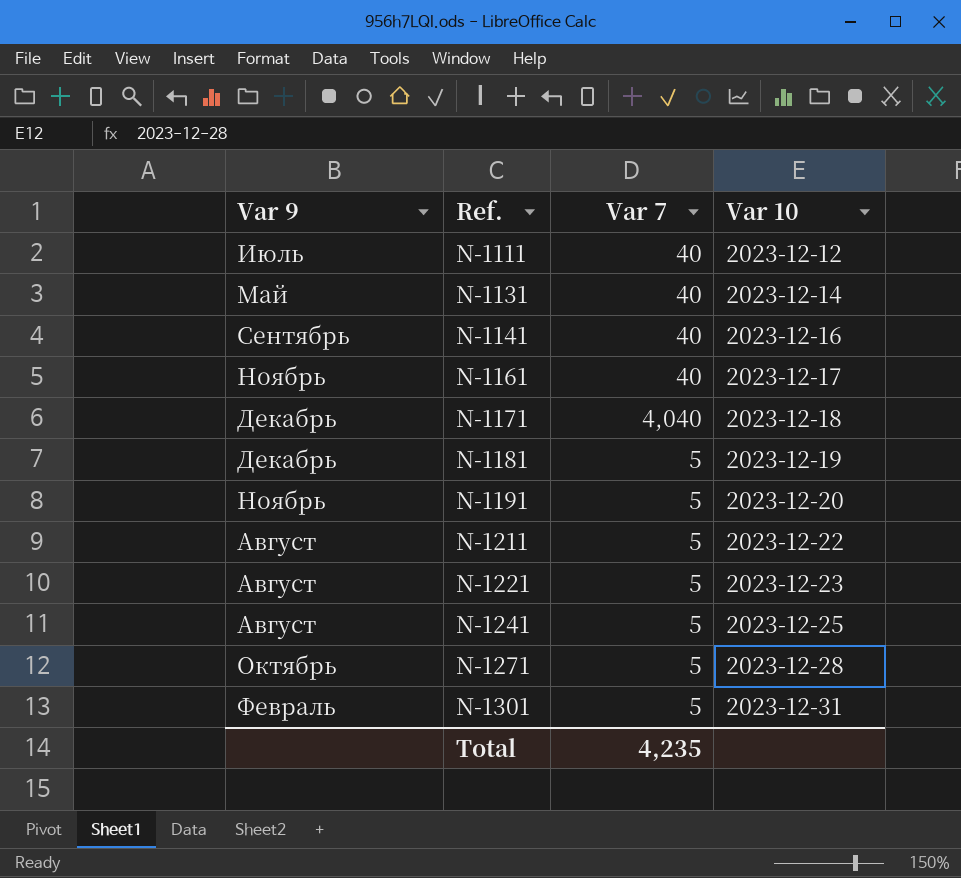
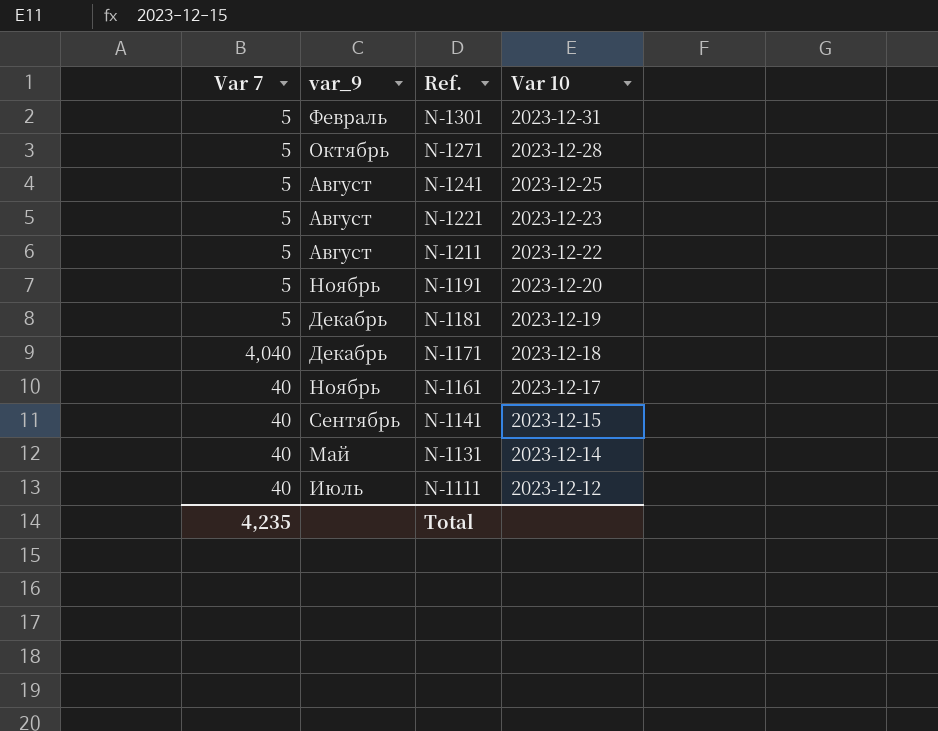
row order: Ref. ascending -> Ref. descending
column Var 7 | position: 3 -> 1
column name: Var 9 -> var_9
N-1141 | Var 10: 2023-12-16 -> 2023-12-15

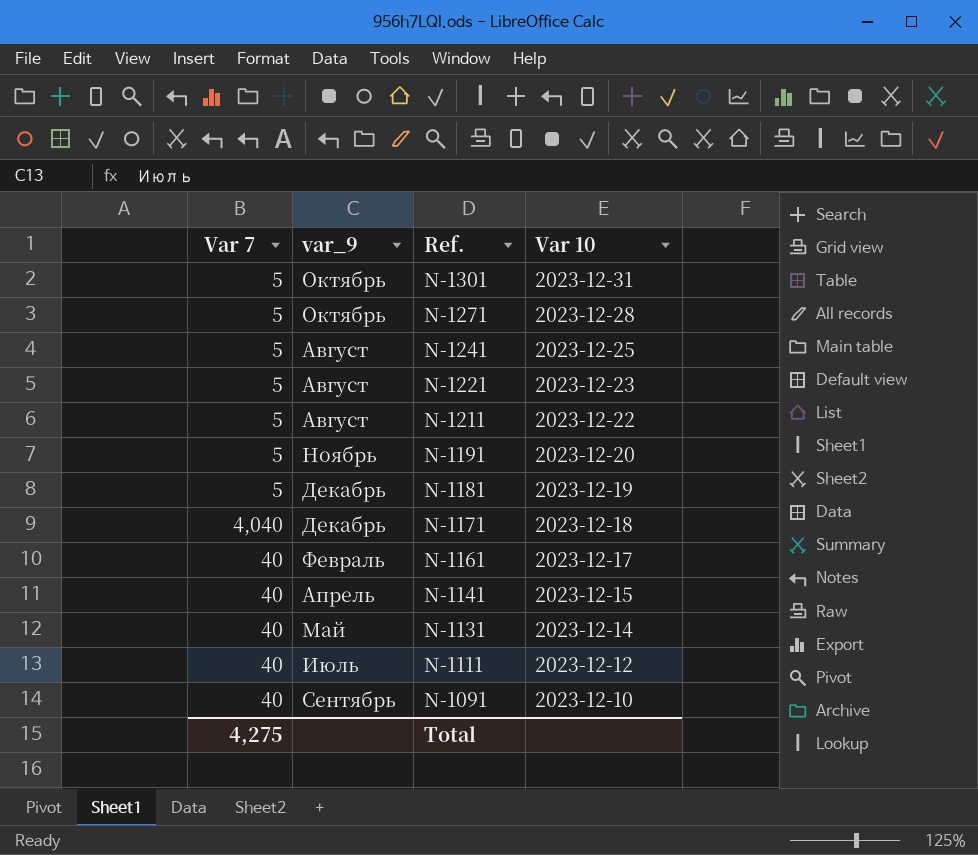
N-1301 | var_9: Февраль -> Октябрь
N-1161 | var_9: Ноябрь -> Февраль
N-1141 | var_9: Сентябрь -> Апрель
row N-1091: none -> 40 | Сентябрь | 2023-12-10
Total | Var 7: 4,235 -> 4,275

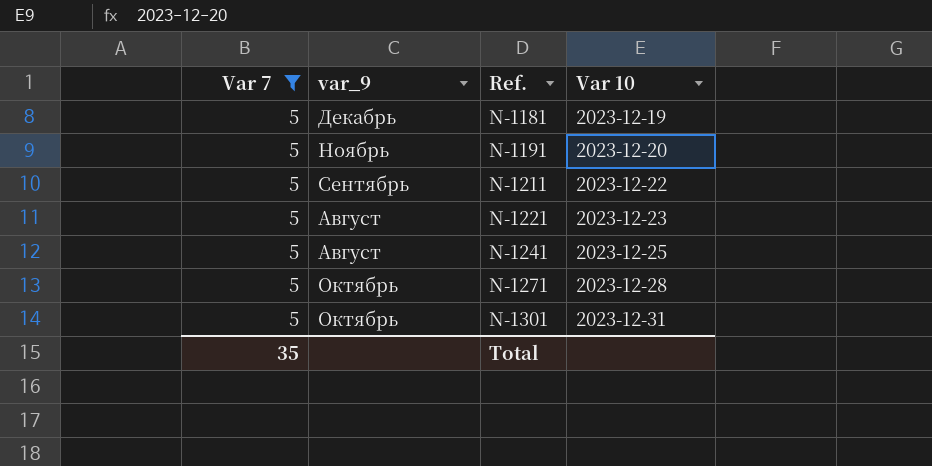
filter: none -> Var 7 = 5
row order: Ref. descending -> Ref. ascending
N-1211 | var_9: Август -> Сентябрь
Total | Var 7: 4,275 -> 35

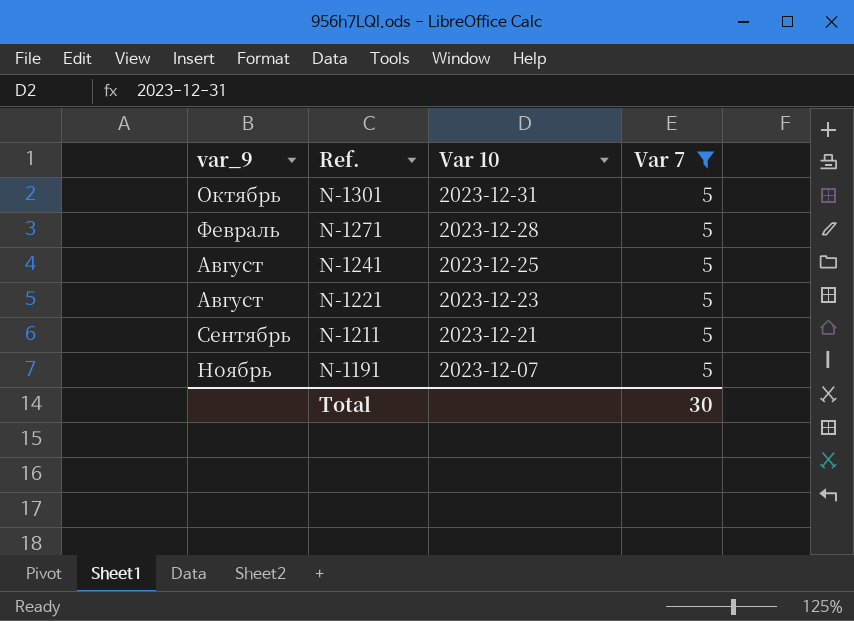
row order: Ref. ascending -> Ref. descending
column Var 7 | position: 1 -> 4
row N-1181: 5 | Декабрь | 2023-12-19 -> none
N-1271 | var_9: Октябрь -> Февраль
N-1211 | Var 10: 2023-12-22 -> 2023-12-21
N-1191 | Var 10: 2023-12-20 -> 2023-12-07
Total | Var 7: 35 -> 30

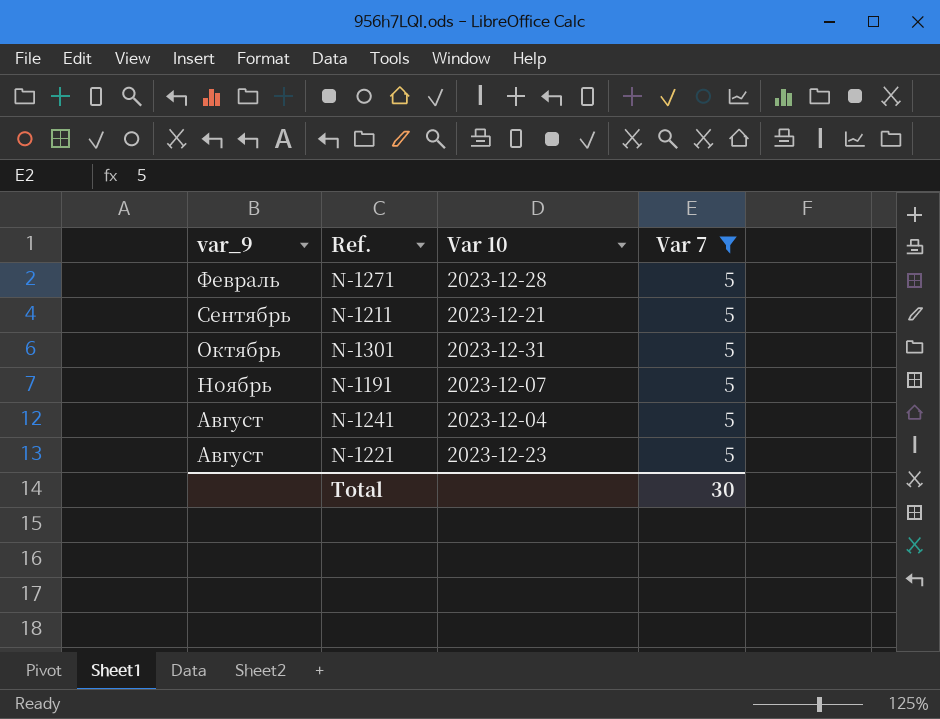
row order: Ref. descending -> var_9 descending
N-1241 | Var 10: 2023-12-25 -> 2023-12-04

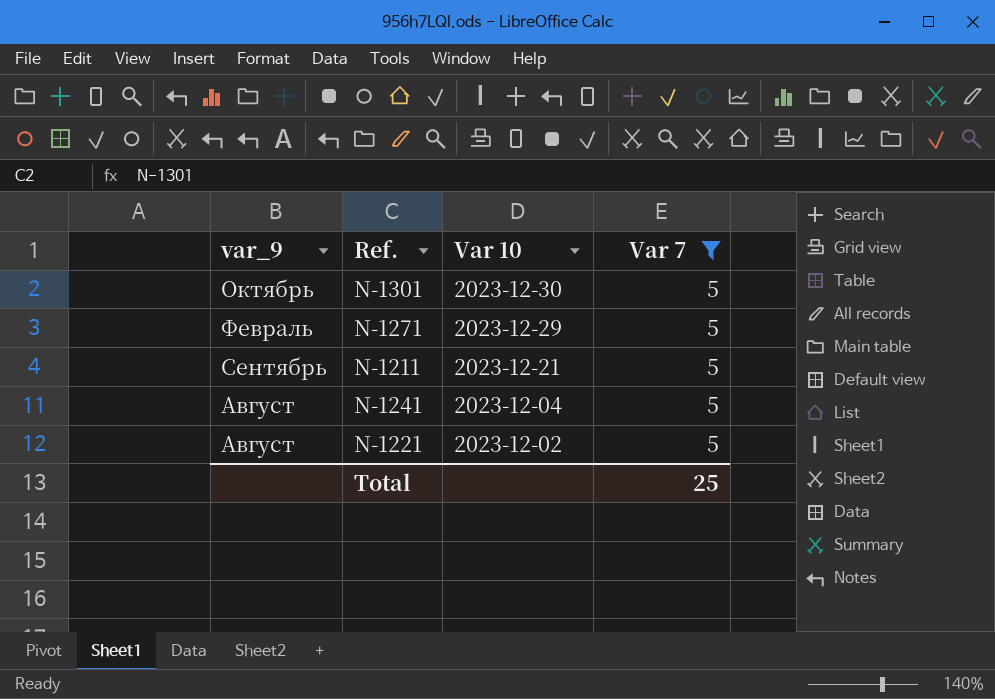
row order: var_9 descending -> Var 10 descending
row N-1191: Ноябрь | 2023-12-07 | 5 -> none
N-1301 | Var 10: 2023-12-31 -> 2023-12-30
N-1271 | Var 10: 2023-12-28 -> 2023-12-29
N-1221 | Var 10: 2023-12-23 -> 2023-12-02
Total | Var 7: 30 -> 25

